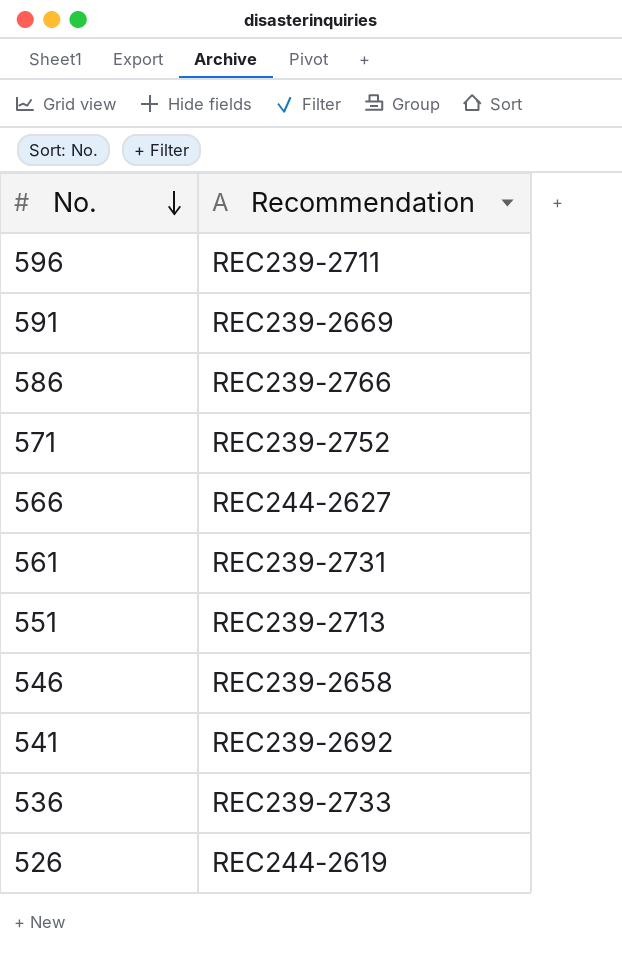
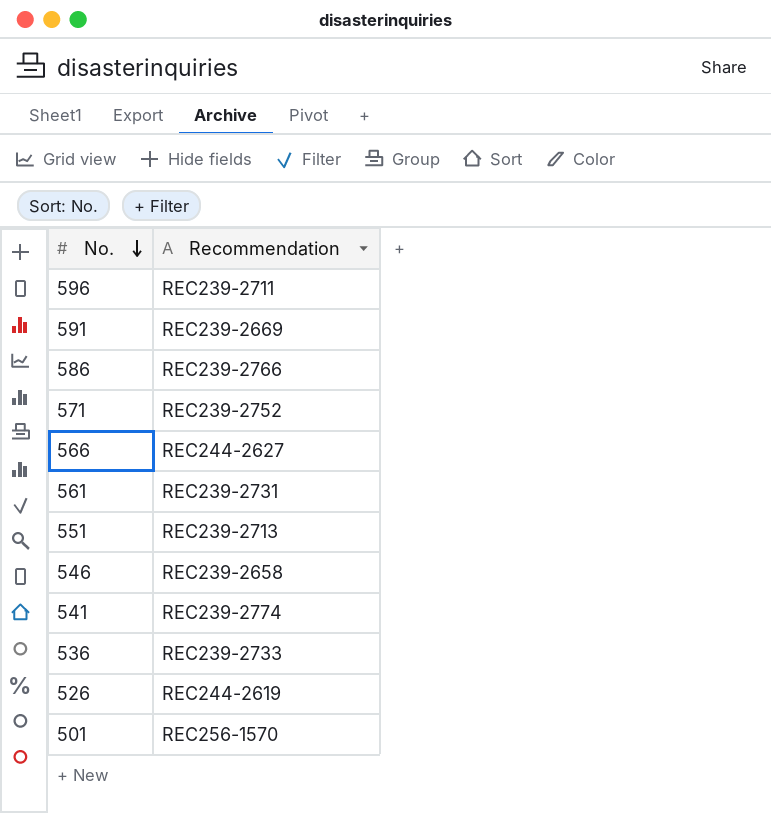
541 | Recommendation: REC239-2692 -> REC239-2774
row 501: none -> REC256-1570

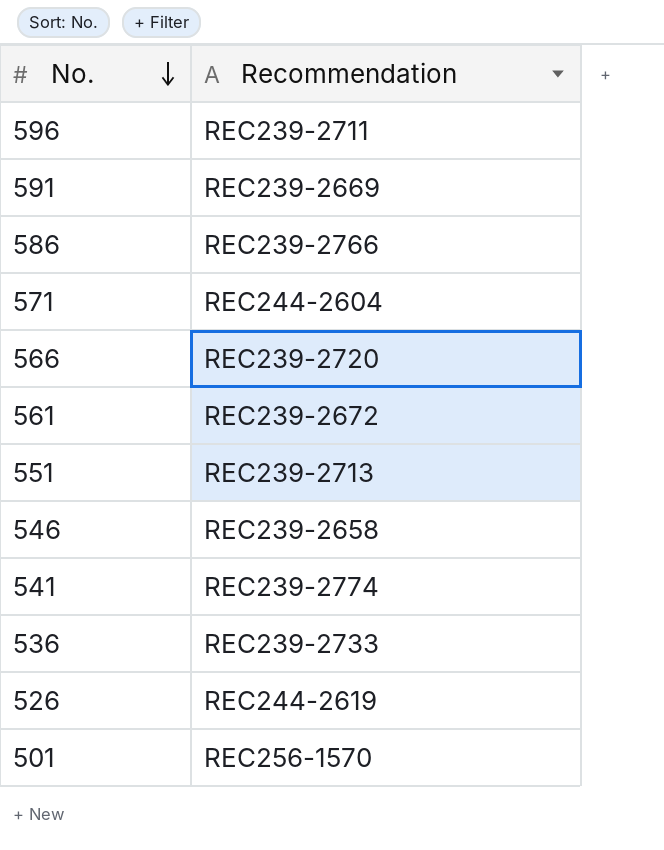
571 | Recommendation: REC239-2752 -> REC244-2604
566 | Recommendation: REC244-2627 -> REC239-2720
561 | Recommendation: REC239-2731 -> REC239-2672

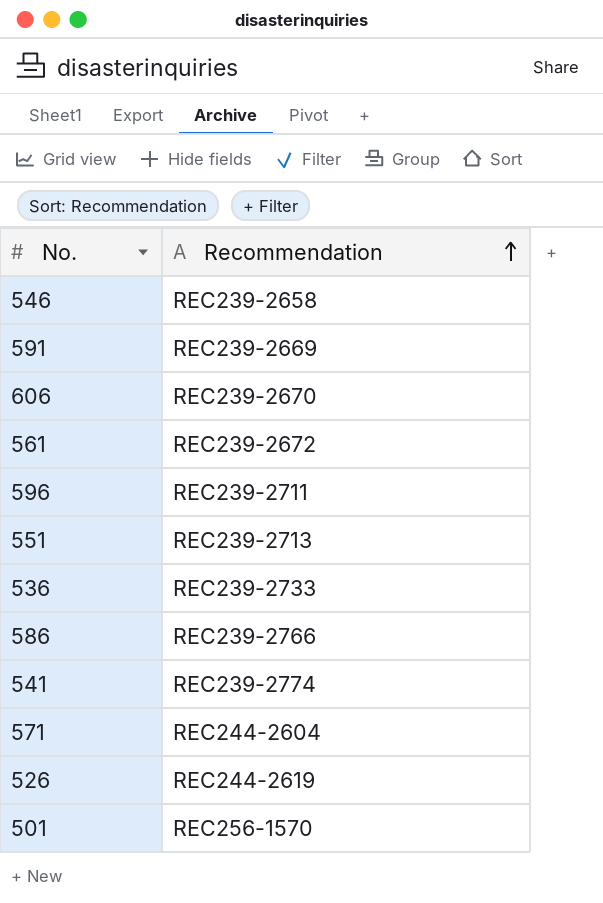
row order: No. descending -> Recommendation ascending
row 566: REC239-2720 -> none
row 606: none -> REC239-2670

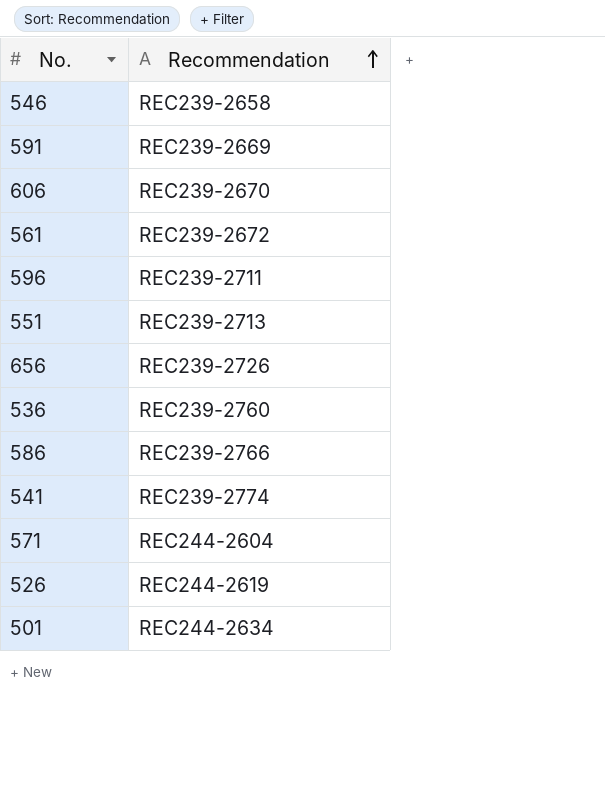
row 656: none -> REC239-2726
536 | Recommendation: REC239-2733 -> REC239-2760
501 | Recommendation: REC256-1570 -> REC244-2634

